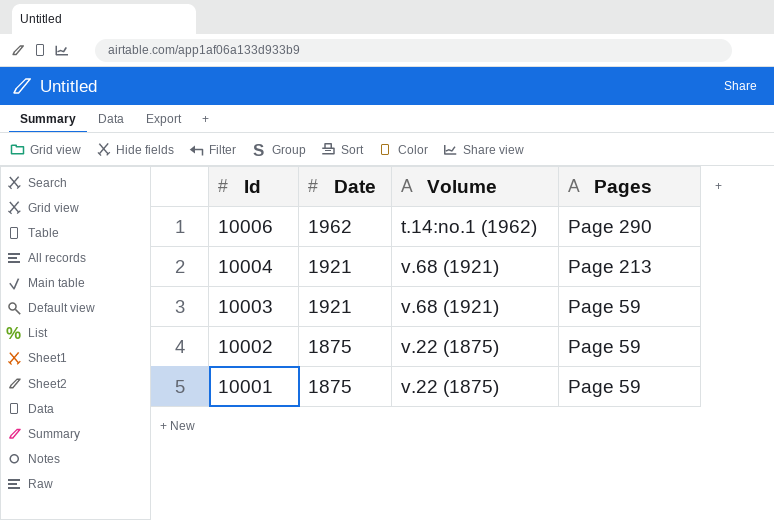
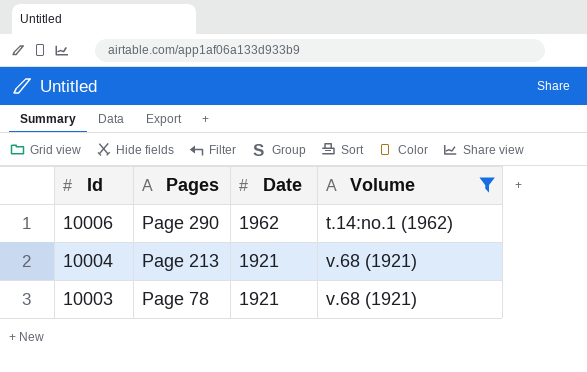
filter: none -> Volume != v.22 (1875)
column Pages | position: 4 -> 2
10003 | Pages: Page 59 -> Page 78

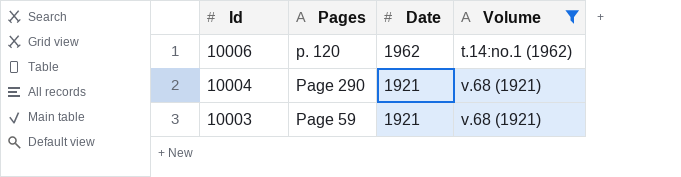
10006 | Pages: Page 290 -> p. 120
10004 | Pages: Page 213 -> Page 290
10003 | Pages: Page 78 -> Page 59

